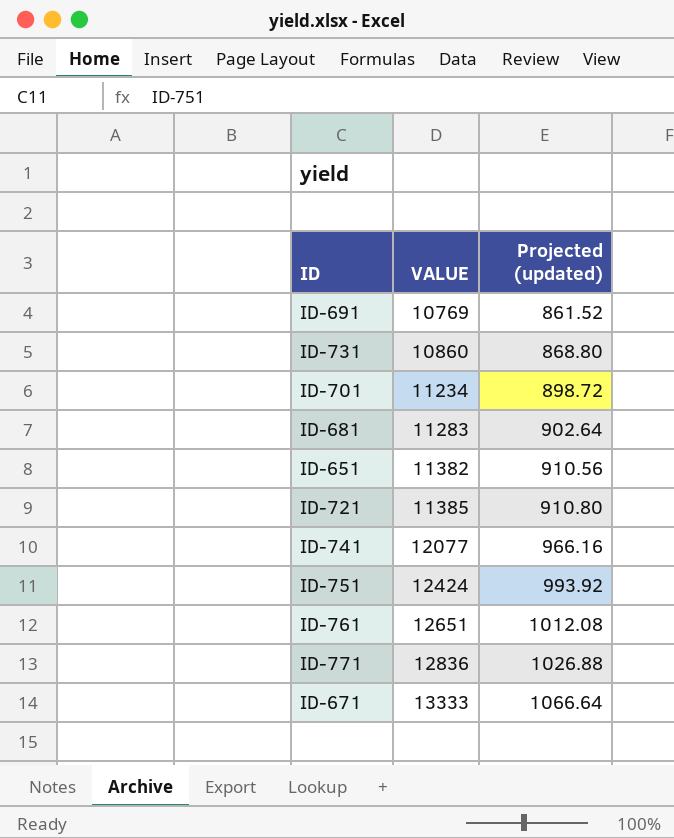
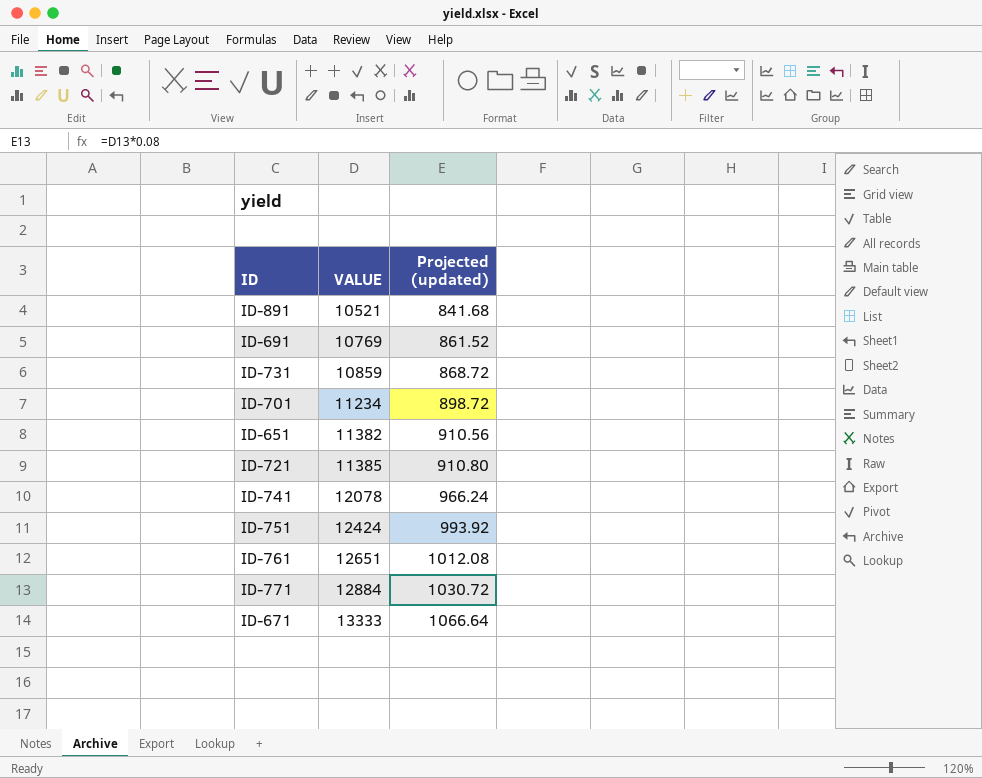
row ID-681: 11283 | 902.64 -> none
row ID-891: none -> 10521 | 841.68
ID-731 | VALUE: 10860 -> 10859
ID-731 | Projected (updated): 868.80 -> 868.72
ID-741 | VALUE: 12077 -> 12078
ID-741 | Projected (updated): 966.16 -> 966.24
ID-771 | VALUE: 12836 -> 12884
ID-771 | Projected (updated): 1026.88 -> 1030.72

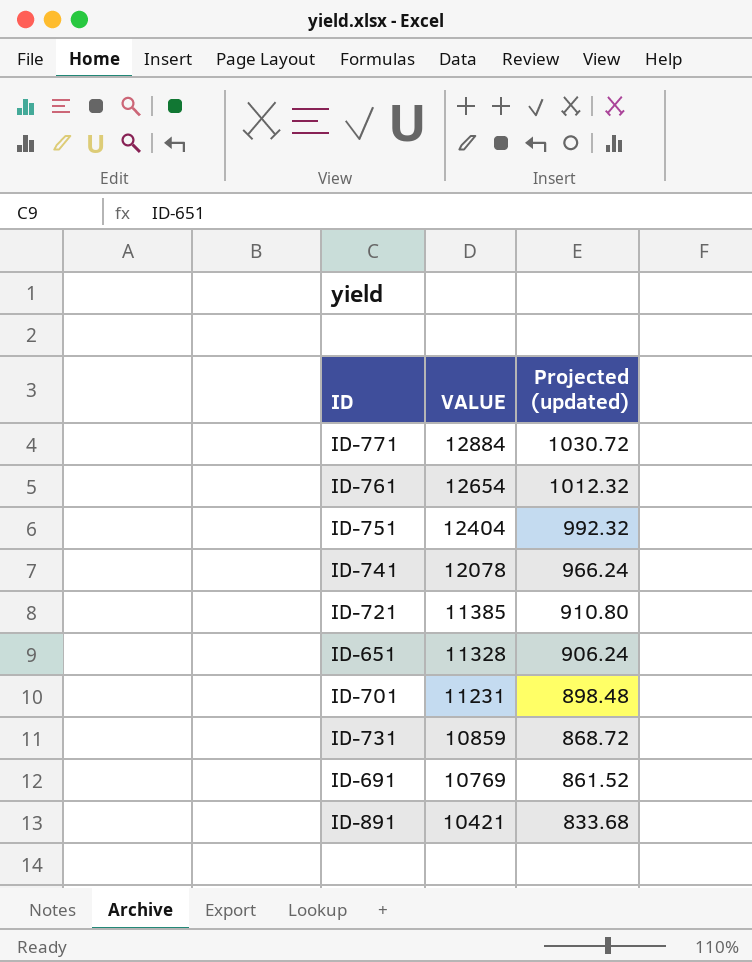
row order: VALUE ascending -> VALUE descending
row ID-671: 13333 | 1066.64 -> none
ID-761 | VALUE: 12651 -> 12654
ID-761 | Projected (updated): 1012.08 -> 1012.32
ID-751 | VALUE: 12424 -> 12404
ID-751 | Projected (updated): 993.92 -> 992.32
ID-651 | VALUE: 11382 -> 11328
ID-651 | Projected (updated): 910.56 -> 906.24
ID-701 | VALUE: 11234 -> 11231
ID-701 | Projected (updated): 898.72 -> 898.48
ID-891 | VALUE: 10521 -> 10421
ID-891 | Projected (updated): 841.68 -> 833.68

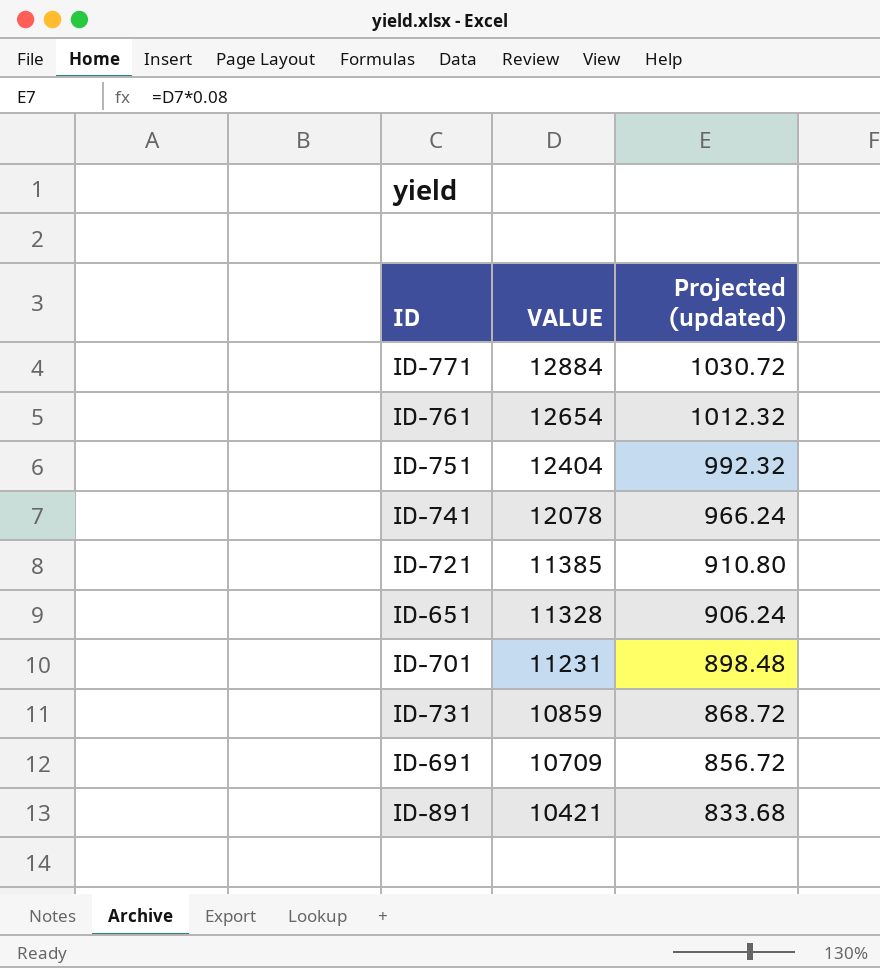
ID-691 | VALUE: 10769 -> 10709
ID-691 | Projected (updated): 861.52 -> 856.72

